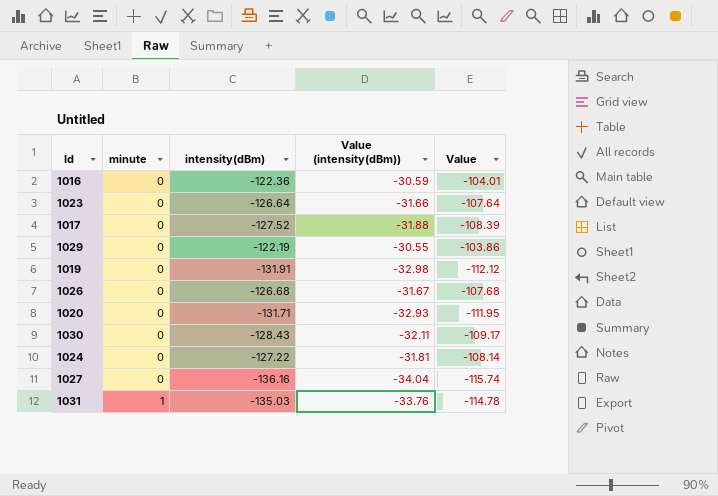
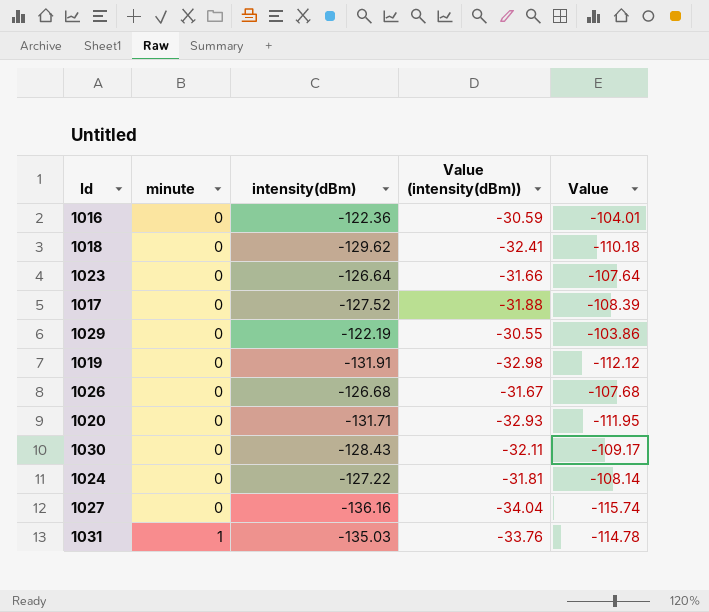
row 1018: none -> 0 | -129.62 | -32.41 | -110.18

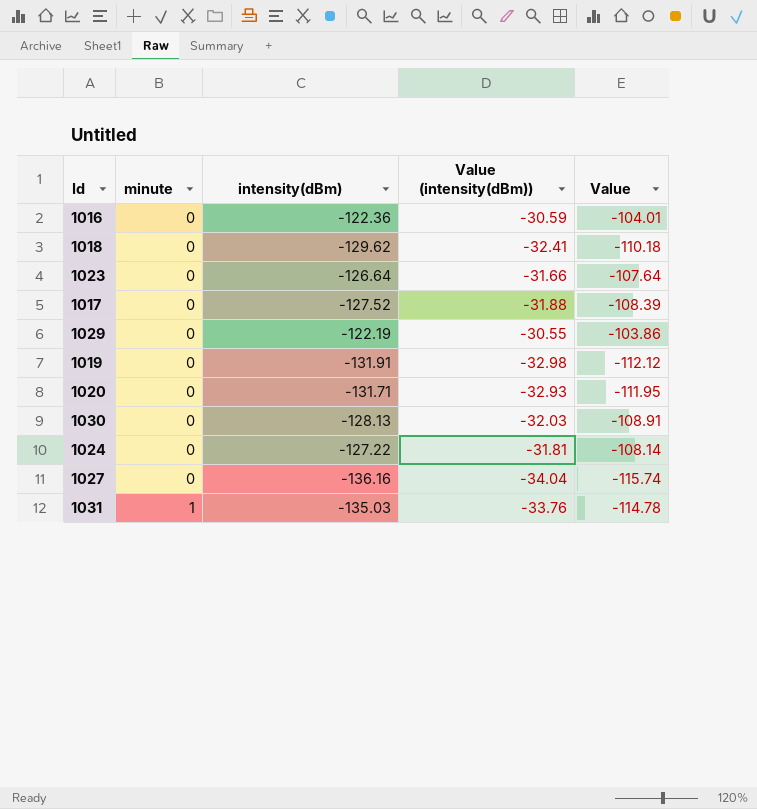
row 1026: 0 | -126.68 | -31.67 | -107.68 -> none
1030 | intensity(dBm): -128.43 -> -128.13
1030 | Value (intensity(dBm)): -32.11 -> -32.03
1030 | Value: -109.17 -> -108.91

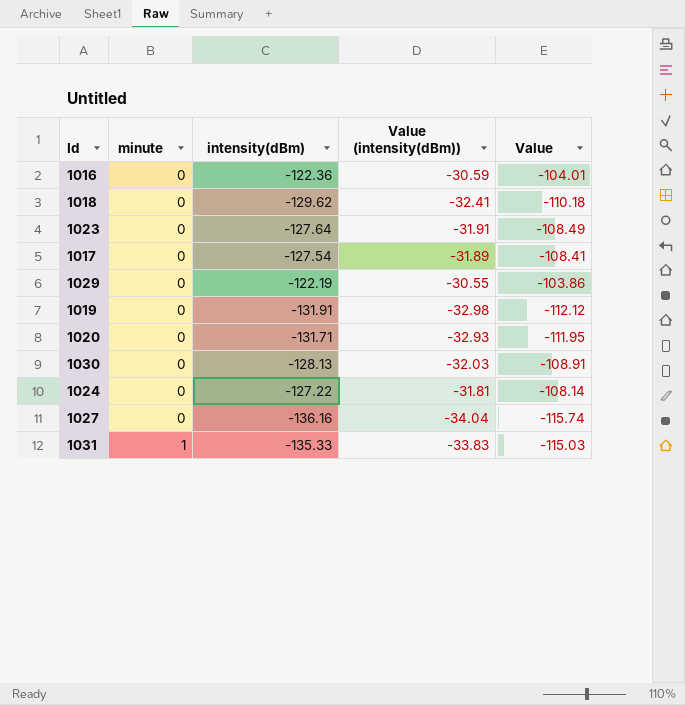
1023 | intensity(dBm): -126.64 -> -127.64
1023 | Value (intensity(dBm)): -31.66 -> -31.91
1023 | Value: -107.64 -> -108.49
1017 | intensity(dBm): -127.52 -> -127.54
1017 | Value (intensity(dBm)): -31.88 -> -31.89
1017 | Value: -108.39 -> -108.41
1031 | intensity(dBm): -135.03 -> -135.33
1031 | Value (intensity(dBm)): -33.76 -> -33.83
1031 | Value: -114.78 -> -115.03

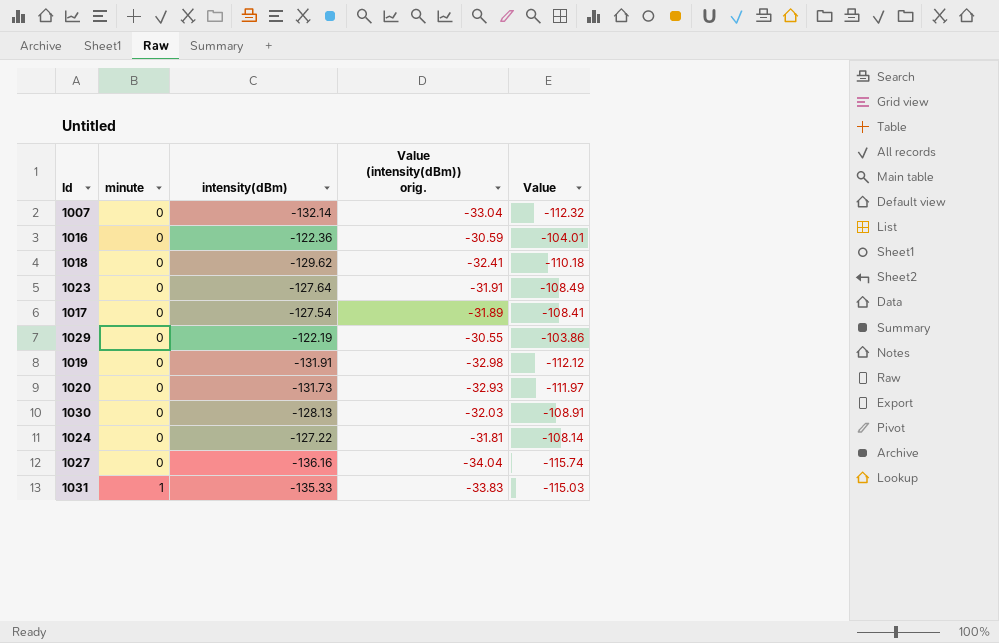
column name: Value (intensity(dBm)) -> Value (intensity(dBm)) orig.
row 1007: none -> 0 | -132.14 | -33.04 | -112.32
1020 | intensity(dBm): -131.71 -> -131.73
1020 | Value: -111.95 -> -111.97

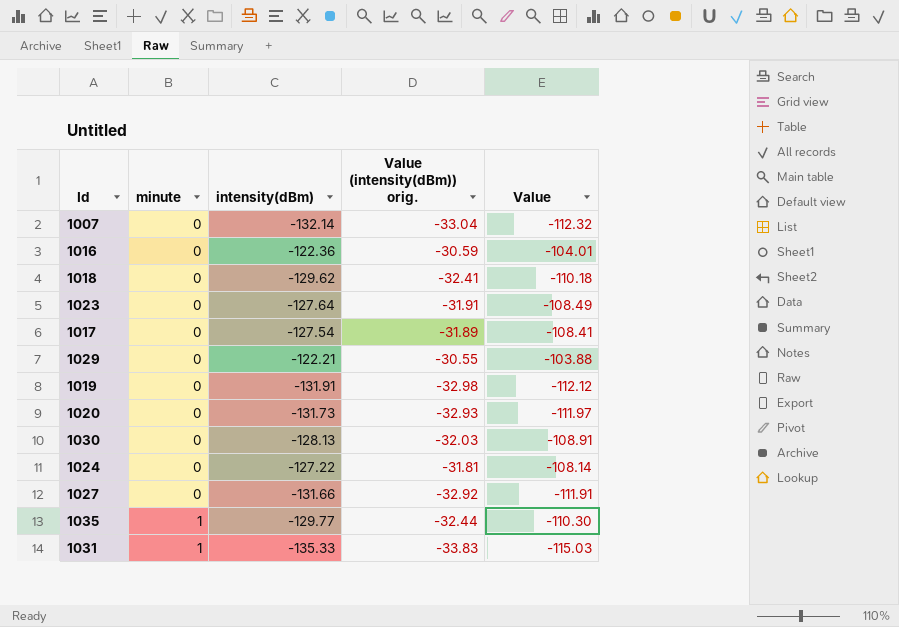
1029 | intensity(dBm): -122.19 -> -122.21
1029 | Value: -103.86 -> -103.88
1027 | intensity(dBm): -136.16 -> -131.66
1027 | Value (intensity(dBm)) orig.: -34.04 -> -32.92
1027 | Value: -115.74 -> -111.91
row 1035: none -> 1 | -129.77 | -32.44 | -110.30

